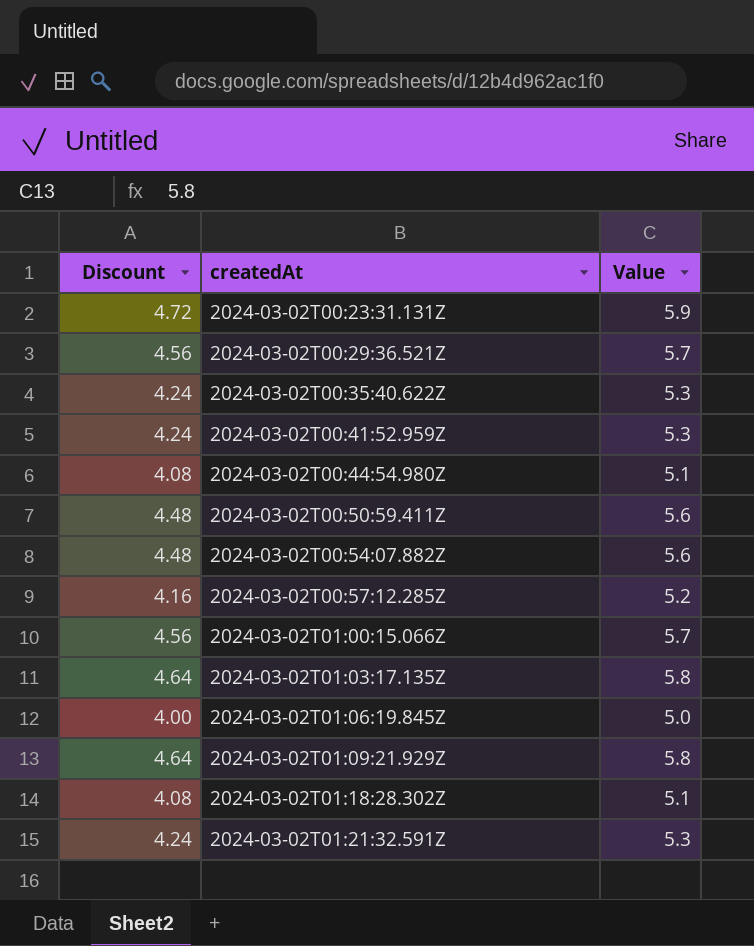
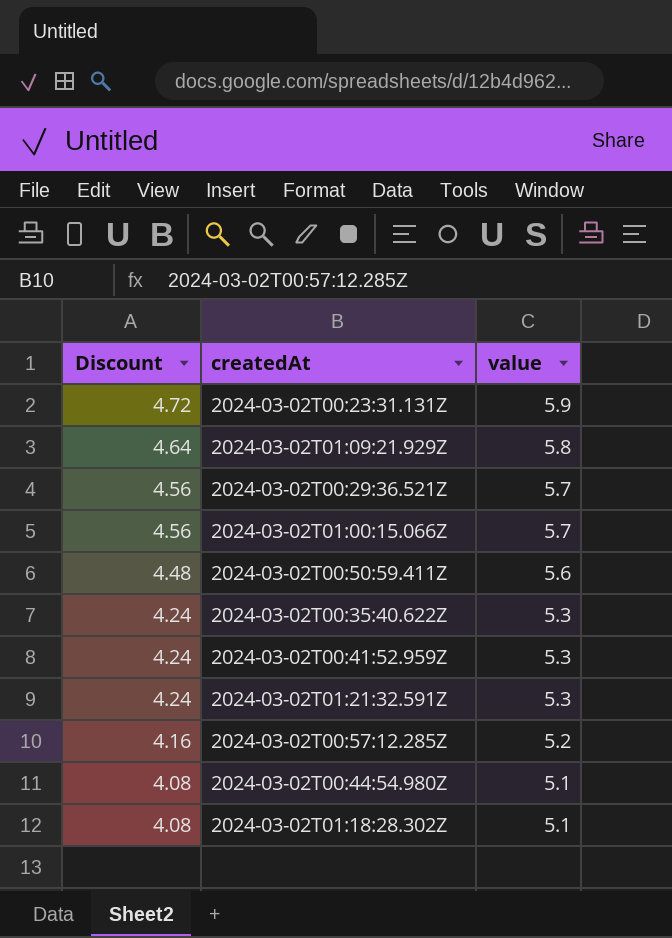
row order: createdAt ascending -> Discount descending
column name: Value -> value
row 2024-03-02T00:54:07.882Z: 4.48 | 5.6 -> none
row 2024-03-02T01:03:17.135Z: 4.64 | 5.8 -> none
row 2024-03-02T01:06:19.845Z: 4.00 | 5.0 -> none

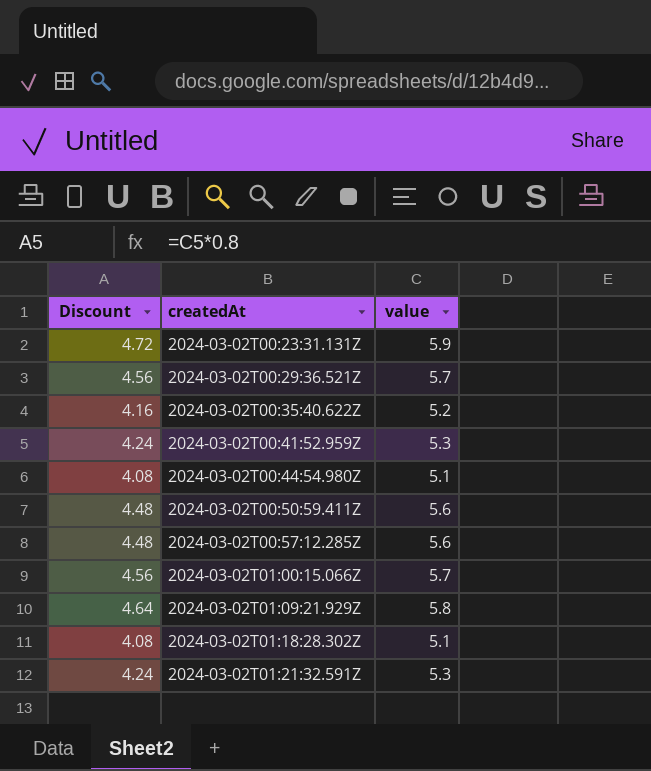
row order: Discount descending -> createdAt ascending
2024-03-02T00:35:40.622Z | Discount: 4.24 -> 4.16
2024-03-02T00:35:40.622Z | value: 5.3 -> 5.2
2024-03-02T00:57:12.285Z | Discount: 4.16 -> 4.48
2024-03-02T00:57:12.285Z | value: 5.2 -> 5.6

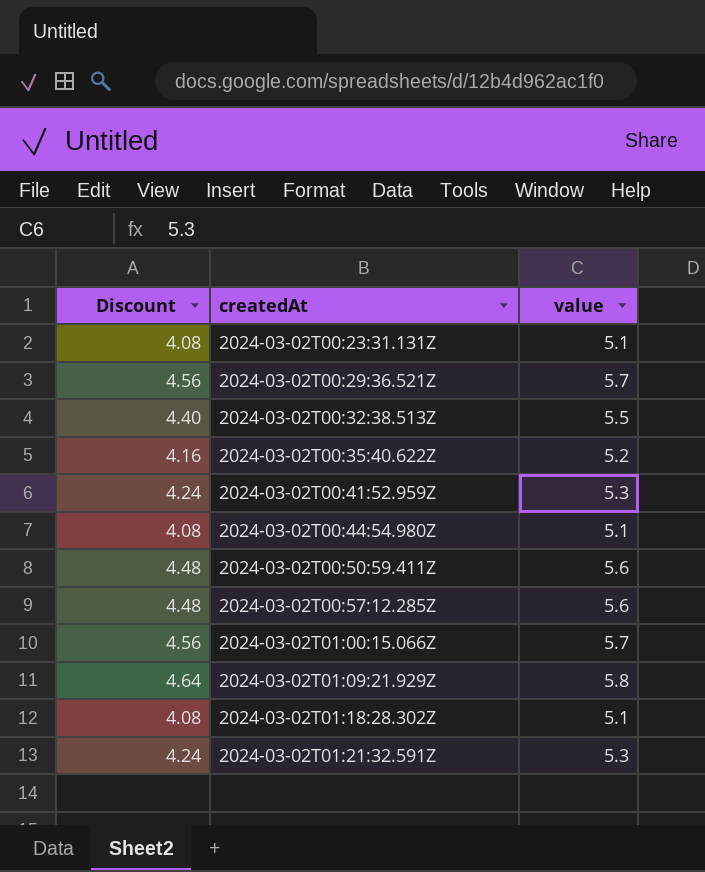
2024-03-02T00:23:31.131Z | Discount: 4.72 -> 4.08
2024-03-02T00:23:31.131Z | value: 5.9 -> 5.1
row 2024-03-02T00:32:38.513Z: none -> 4.40 | 5.5

